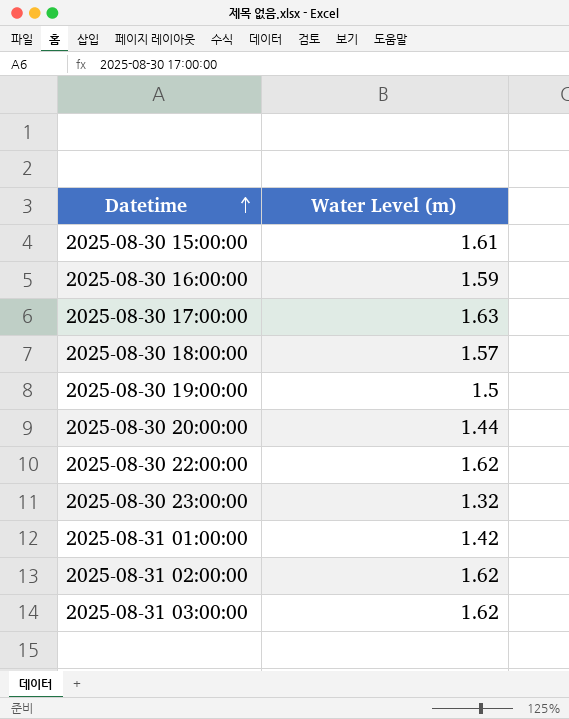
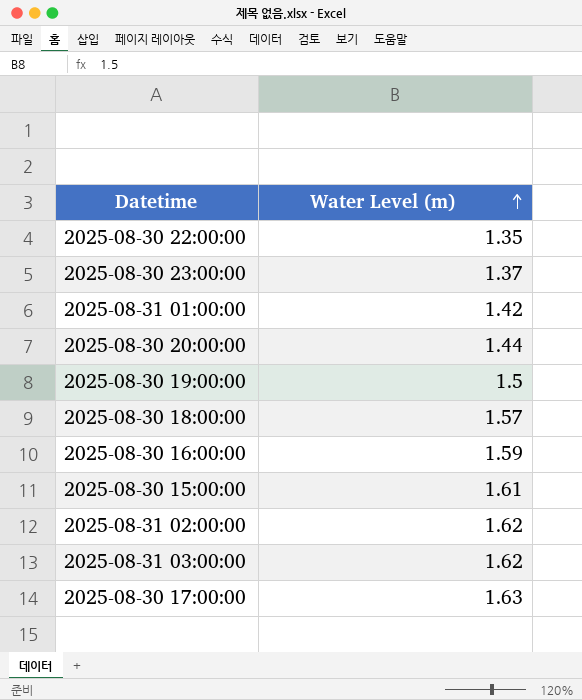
row order: Datetime ascending -> Water Level (m) ascending
2025-08-30 22:00:00 | Water Level (m): 1.62 -> 1.35
2025-08-30 23:00:00 | Water Level (m): 1.32 -> 1.37

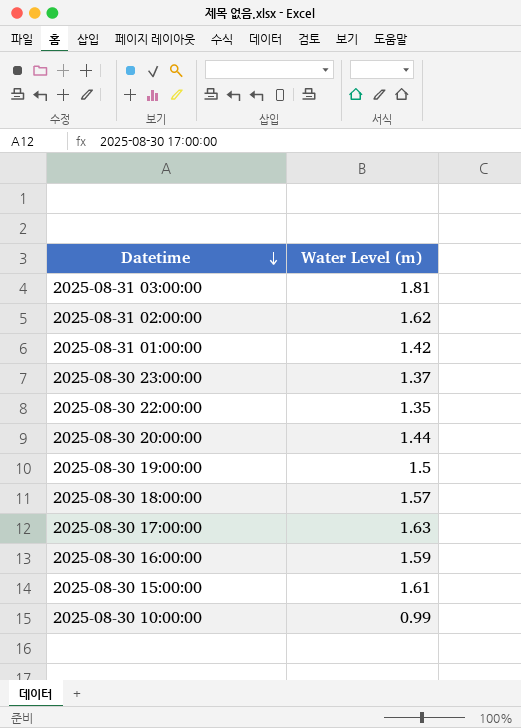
row order: Water Level (m) ascending -> Datetime descending
2025-08-31 03:00:00 | Water Level (m): 1.62 -> 1.81
row 2025-08-30 10:00:00: none -> 0.99

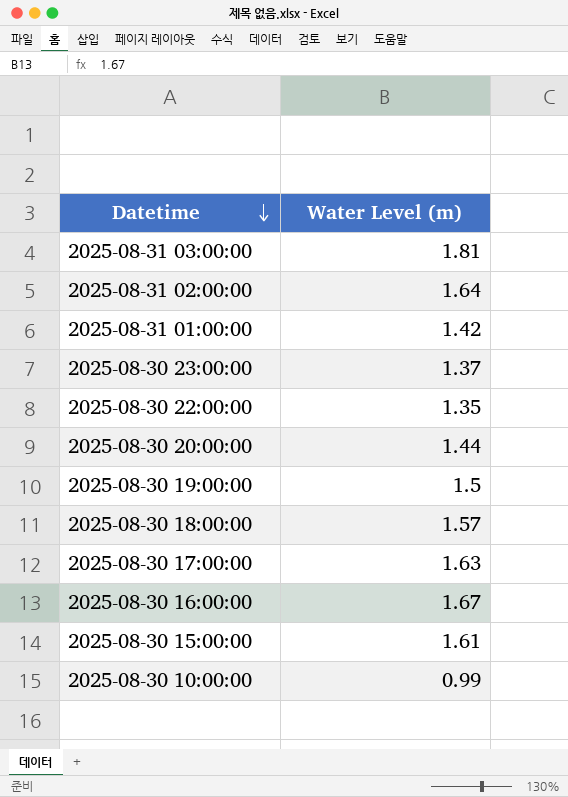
2025-08-31 02:00:00 | Water Level (m): 1.62 -> 1.64
2025-08-30 16:00:00 | Water Level (m): 1.59 -> 1.67

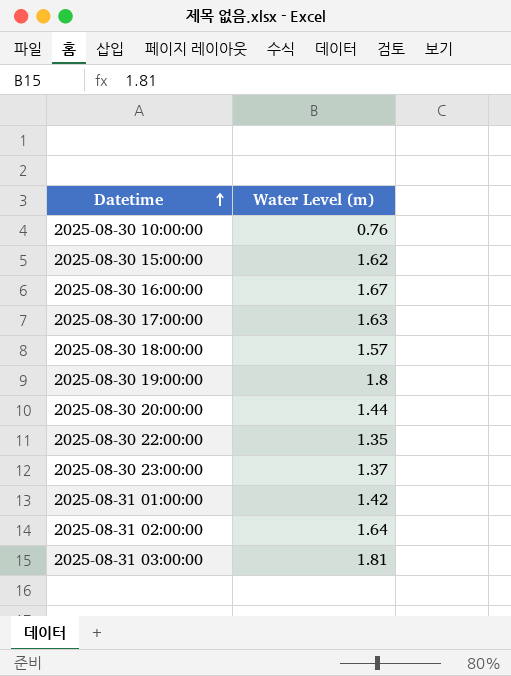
row order: Datetime descending -> Datetime ascending
2025-08-30 10:00:00 | Water Level (m): 0.99 -> 0.76
2025-08-30 15:00:00 | Water Level (m): 1.61 -> 1.62
2025-08-30 19:00:00 | Water Level (m): 1.5 -> 1.8

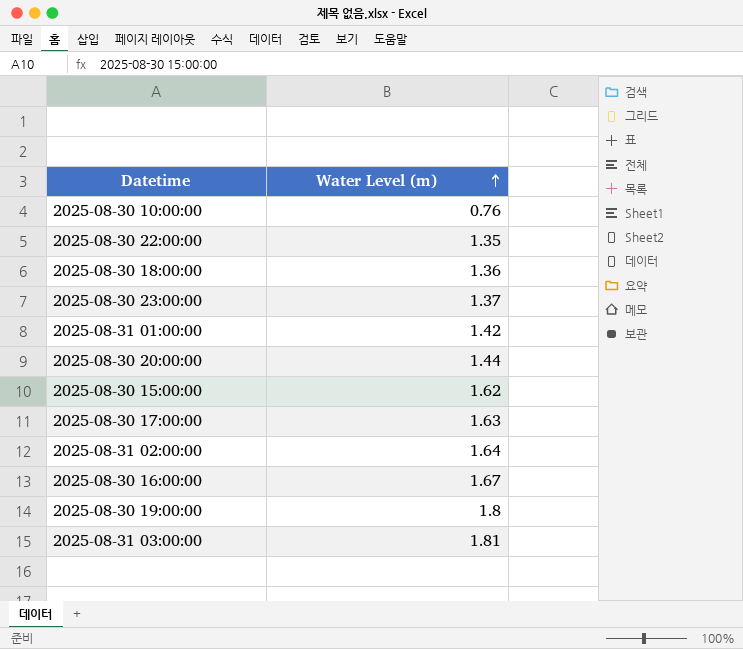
row order: Datetime ascending -> Water Level (m) ascending
2025-08-30 18:00:00 | Water Level (m): 1.57 -> 1.36

